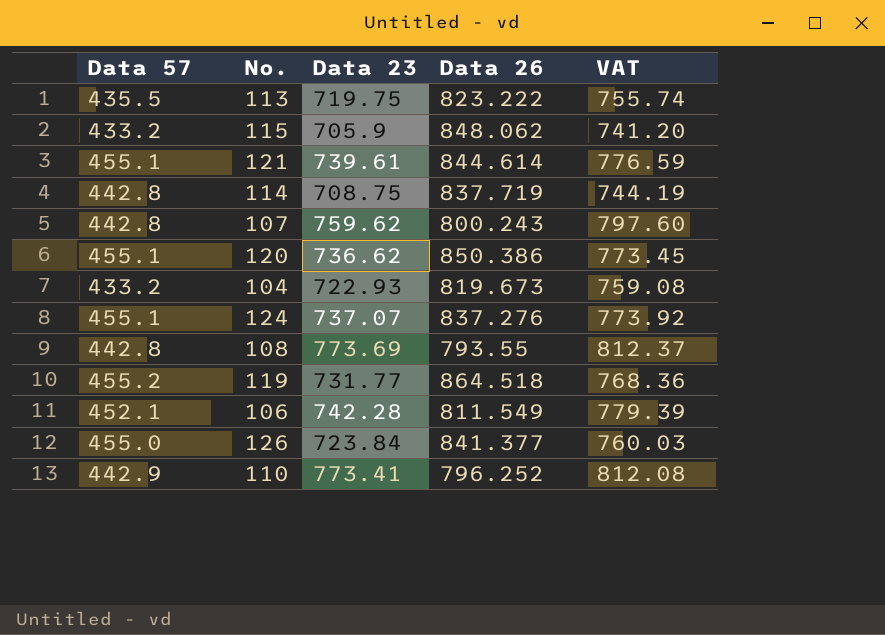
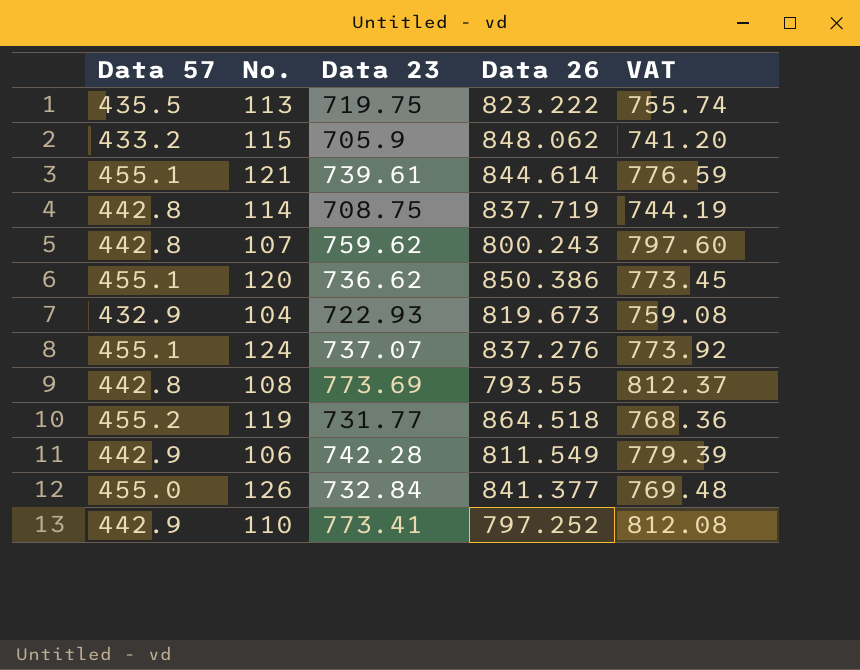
104 | Data 57: 433.2 -> 432.9
106 | Data 57: 452.1 -> 442.9
126 | Data 23: 723.84 -> 732.84
126 | VAT: 760.03 -> 769.48
110 | Data 26: 796.252 -> 797.252

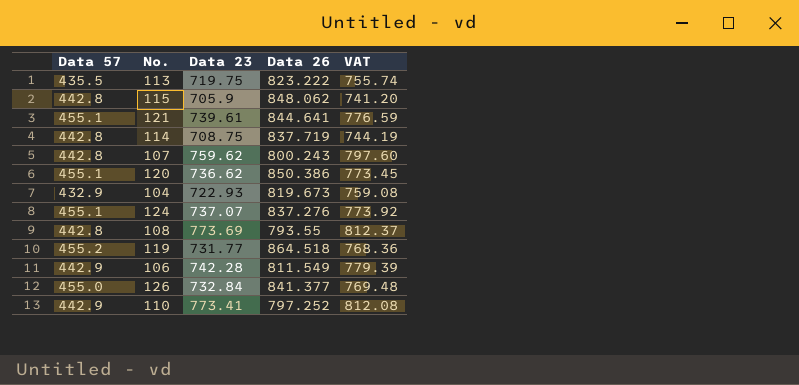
115 | Data 57: 433.2 -> 442.8
121 | Data 26: 844.614 -> 844.641

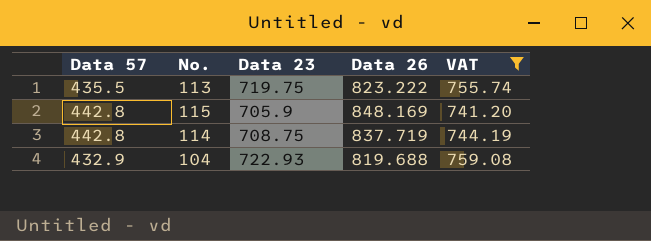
filter: none -> VAT <= 759.08
115 | Data 26: 848.062 -> 848.169
104 | Data 26: 819.673 -> 819.688

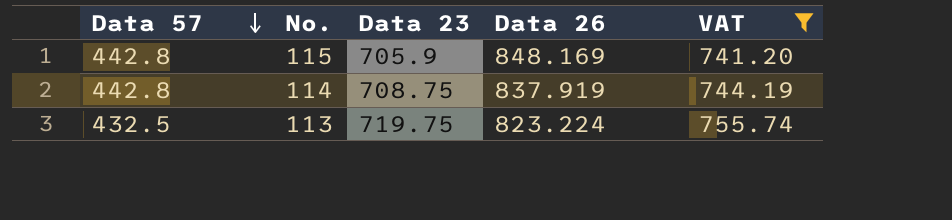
row order: none -> Data 57 descending
row 104: 432.9 | 722.93 | 819.688 | 759.08 -> none
114 | Data 26: 837.719 -> 837.919
113 | Data 57: 435.5 -> 432.5
113 | Data 26: 823.222 -> 823.224

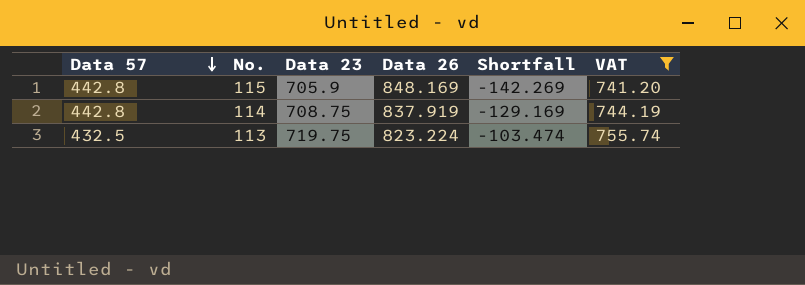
column Shortfall | formula: none -> [Data 23] - [Data 26]

